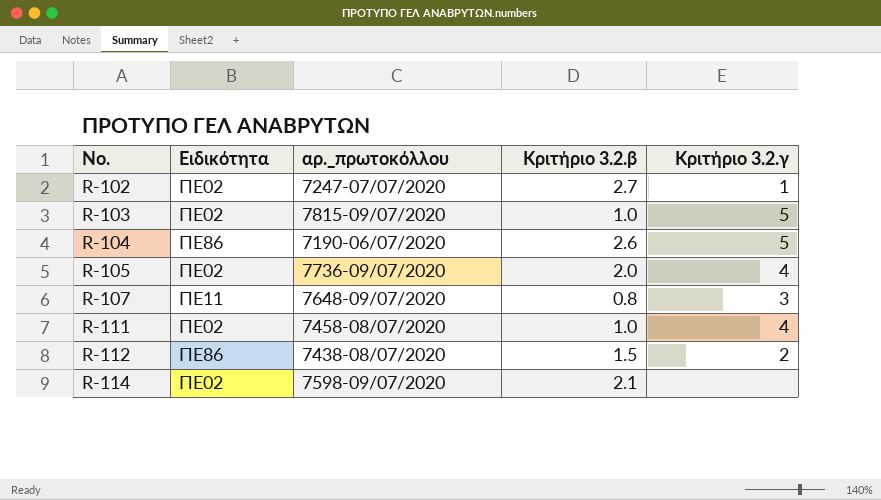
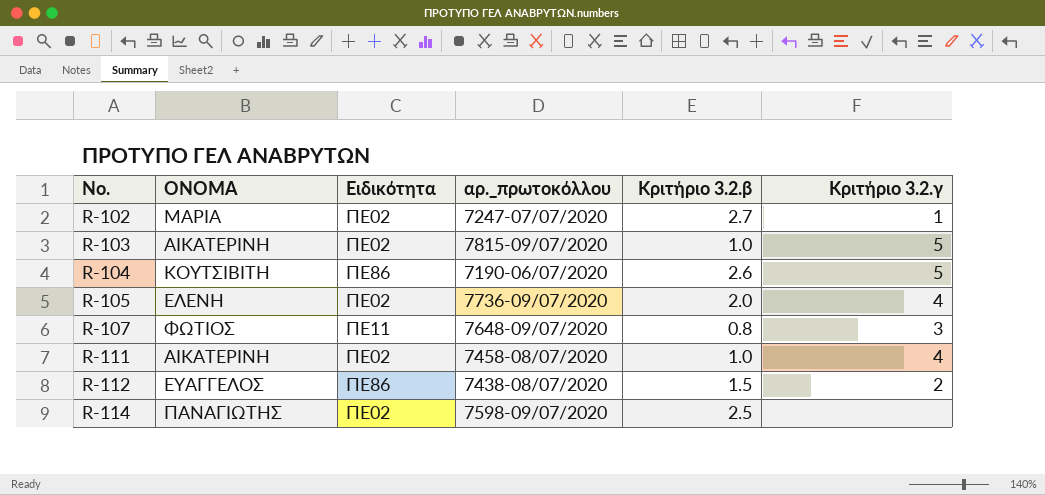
column ΟΝΟΜΑ | position: none -> 2
R-114 | Κριτήριο 3.2.β: 2.1 -> 2.5

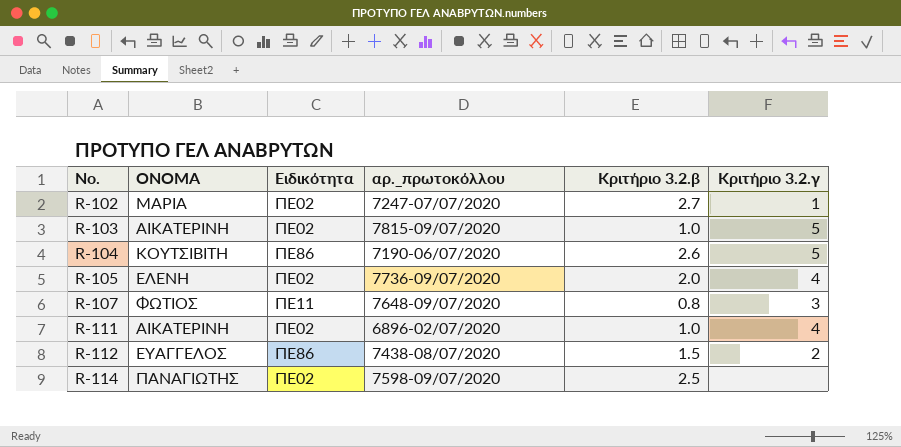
R-111 | αρ._πρωτοκόλλου: 7458-08/07/2020 -> 6896-02/07/2020

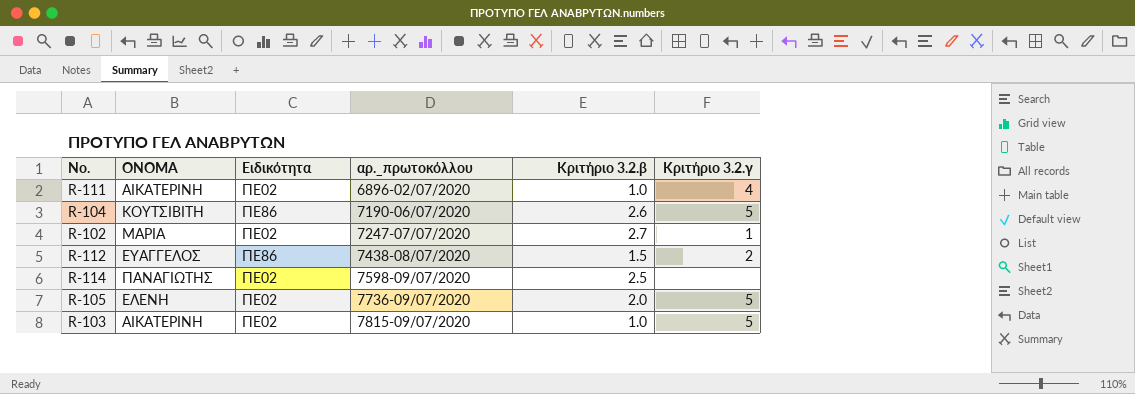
row order: No. ascending -> αρ._πρωτοκόλλου ascending
row R-107: ΦΩΤΙΟΣ | ΠΕ11 | 7648-09/07/2020 | 0.8 | 3 -> none
R-105 | Κριτήριο 3.2.γ: 4 -> 5

